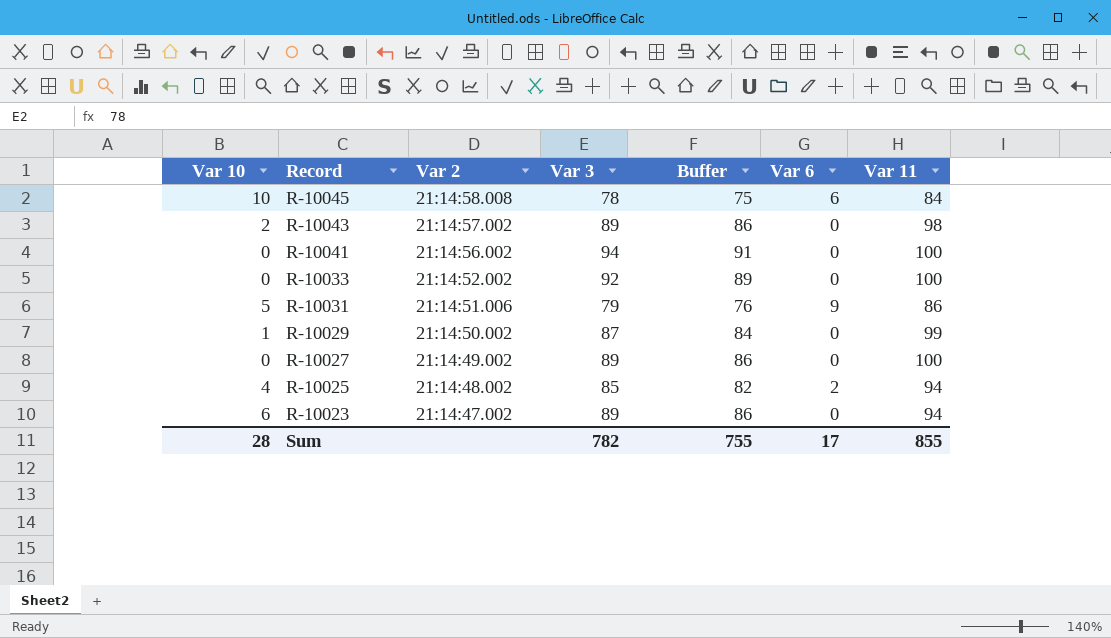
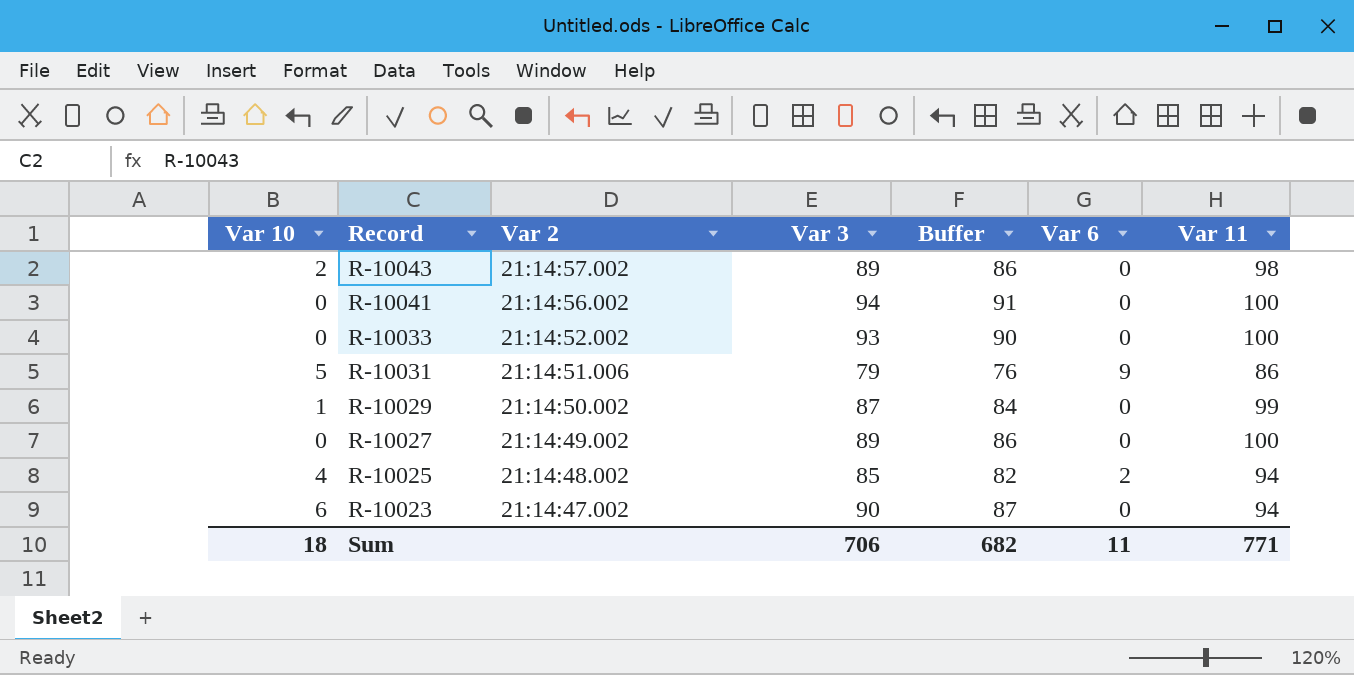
row R-10045: 10 | 21:14:58.008 | 78 | 75 | 6 | 84 -> none
R-10033 | Var 3: 92 -> 93
R-10033 | Buffer: 89 -> 90
R-10023 | Var 3: 89 -> 90
R-10023 | Buffer: 86 -> 87
Sum | Var 10: 28 -> 18
Sum | Var 3: 782 -> 706
Sum | Buffer: 755 -> 682
Sum | Var 6: 17 -> 11
Sum | Var 11: 855 -> 771

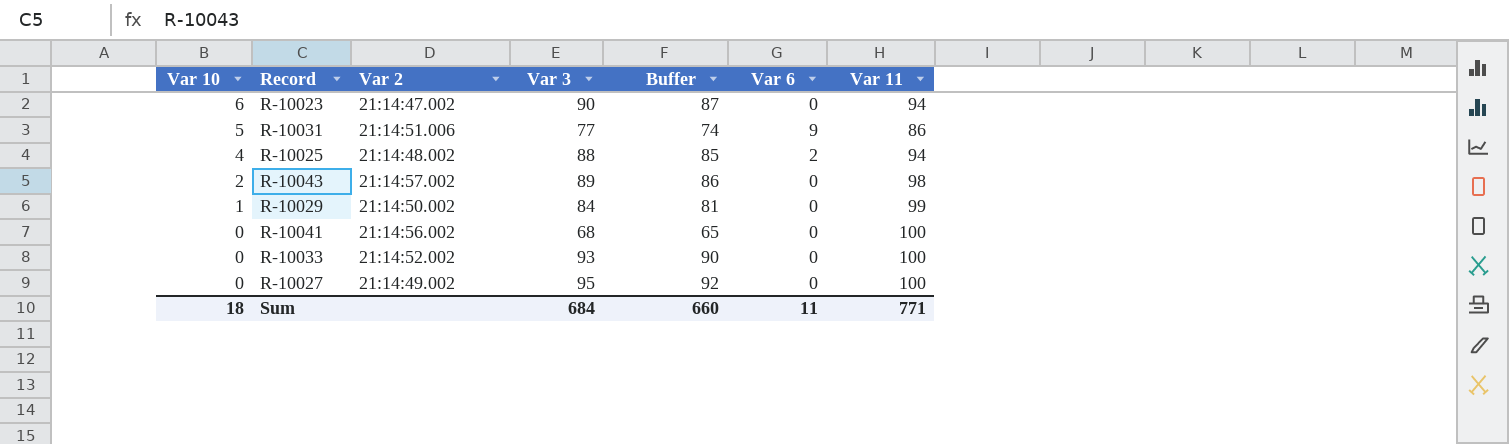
row order: Record descending -> Var 10 descending
R-10031 | Var 3: 79 -> 77
R-10031 | Buffer: 76 -> 74
R-10025 | Var 3: 85 -> 88
R-10025 | Buffer: 82 -> 85
R-10029 | Var 3: 87 -> 84
R-10029 | Buffer: 84 -> 81
R-10041 | Var 3: 94 -> 68
R-10041 | Buffer: 91 -> 65
R-10027 | Var 3: 89 -> 95
R-10027 | Buffer: 86 -> 92
Sum | Var 3: 706 -> 684
Sum | Buffer: 682 -> 660

